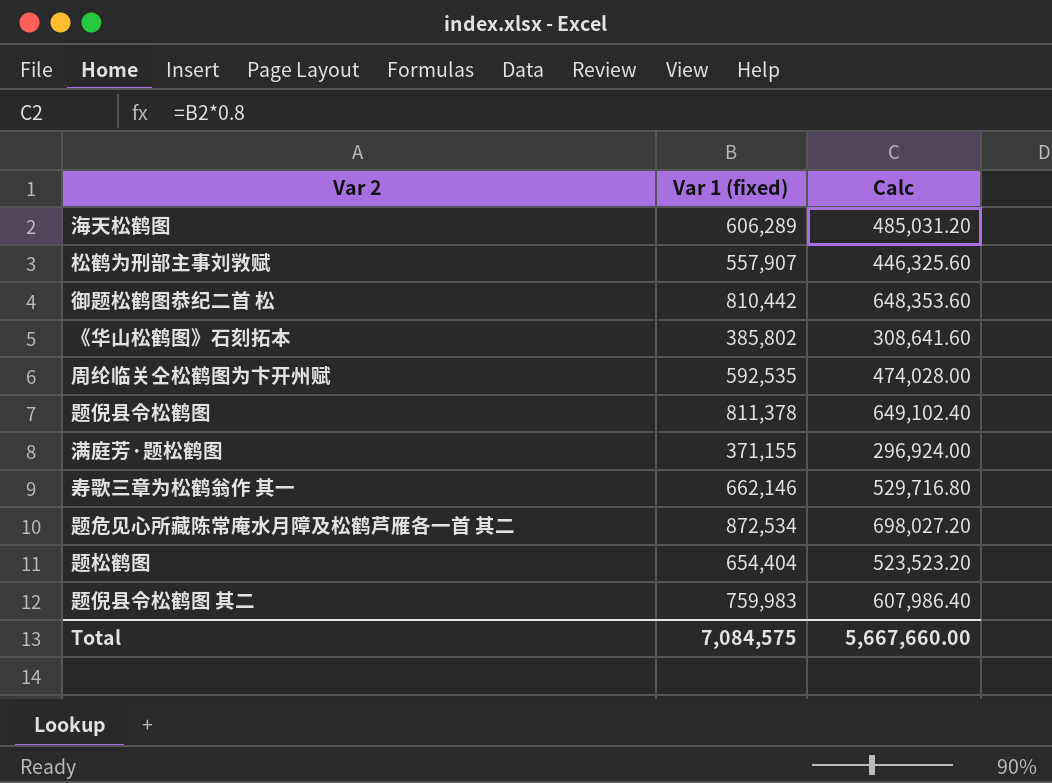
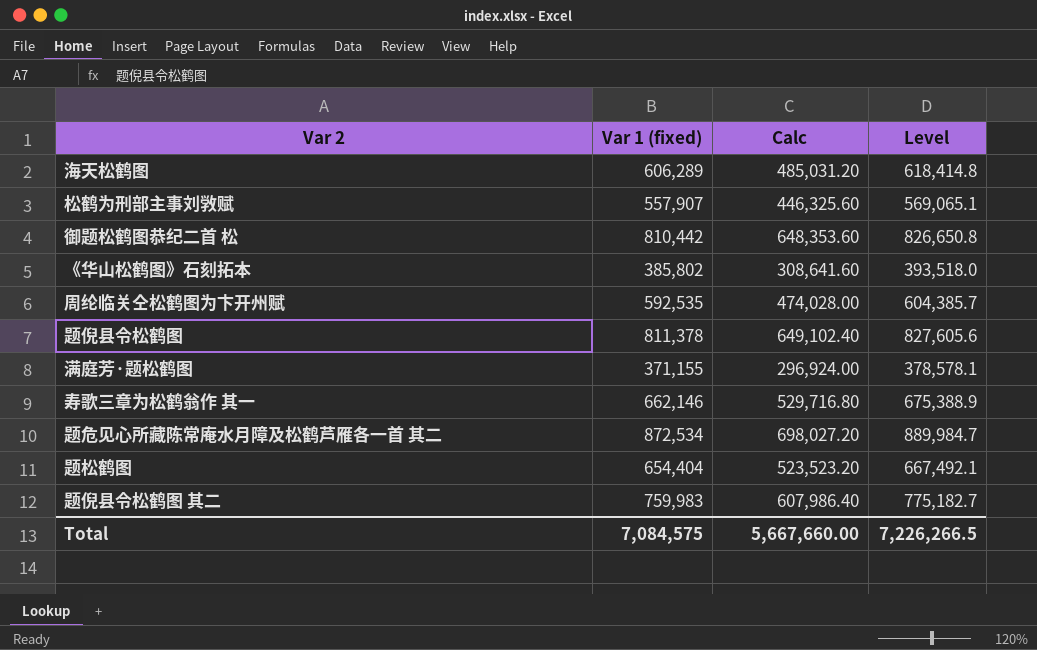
column Level | formula: none -> [Var 1 (fixed)] * 1.02

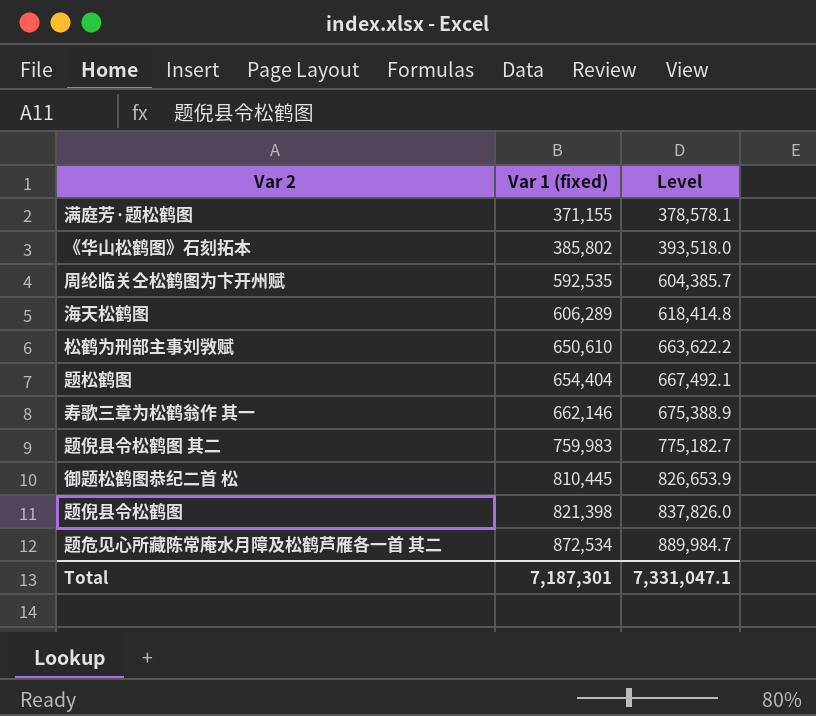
row order: none -> Var 1 (fixed) ascending
column Calc | formula: [Var 1 (fixed)] * 0.8 -> none
松鹤为刑部主事刘敩赋 | Var 1 (fixed): 557,907 -> 650,610
松鹤为刑部主事刘敩赋 | Level: 569,065.1 -> 663,622.2
御题松鹤图恭纪二首 松 | Var 1 (fixed): 810,442 -> 810,445
御题松鹤图恭纪二首 松 | Level: 826,650.8 -> 826,653.9
题倪县令松鹤图 | Var 1 (fixed): 811,378 -> 821,398
题倪县令松鹤图 | Level: 827,605.6 -> 837,826.0
Total | Var 1 (fixed): 7,084,575 -> 7,187,301
Total | Level: 7,226,266.5 -> 7,331,047.1

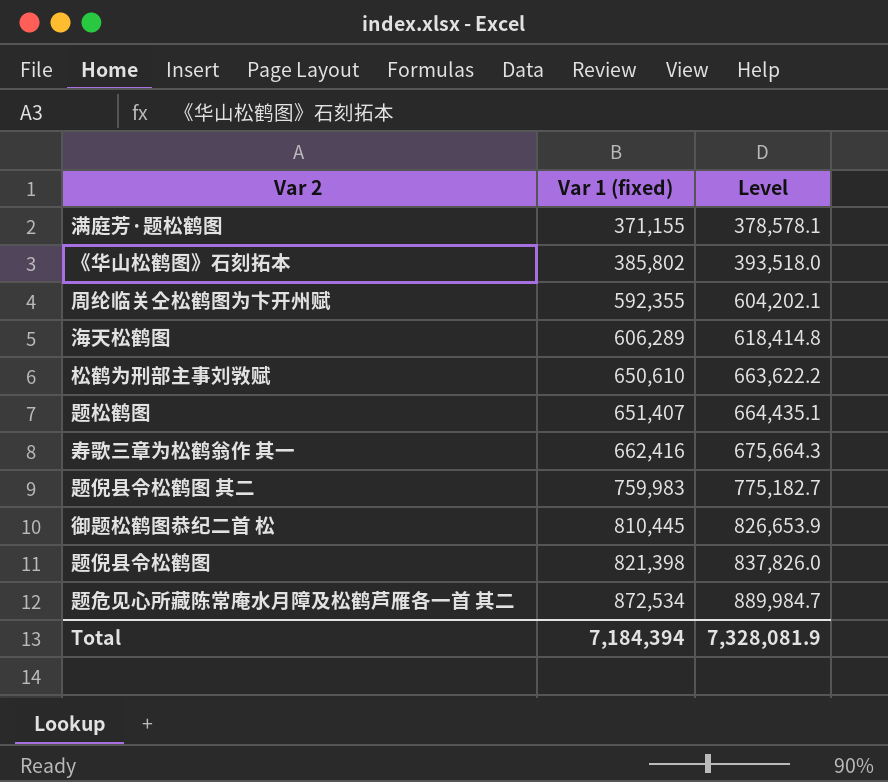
周纶临关仝松鹤图为卞开州赋 | Var 1 (fixed): 592,535 -> 592,355
周纶临关仝松鹤图为卞开州赋 | Level: 604,385.7 -> 604,202.1
题松鹤图 | Var 1 (fixed): 654,404 -> 651,407
题松鹤图 | Level: 667,492.1 -> 664,435.1
寿歌三章为松鹤翁作 其一 | Var 1 (fixed): 662,146 -> 662,416
寿歌三章为松鹤翁作 其一 | Level: 675,388.9 -> 675,664.3
Total | Var 1 (fixed): 7,187,301 -> 7,184,394
Total | Level: 7,331,047.1 -> 7,328,081.9

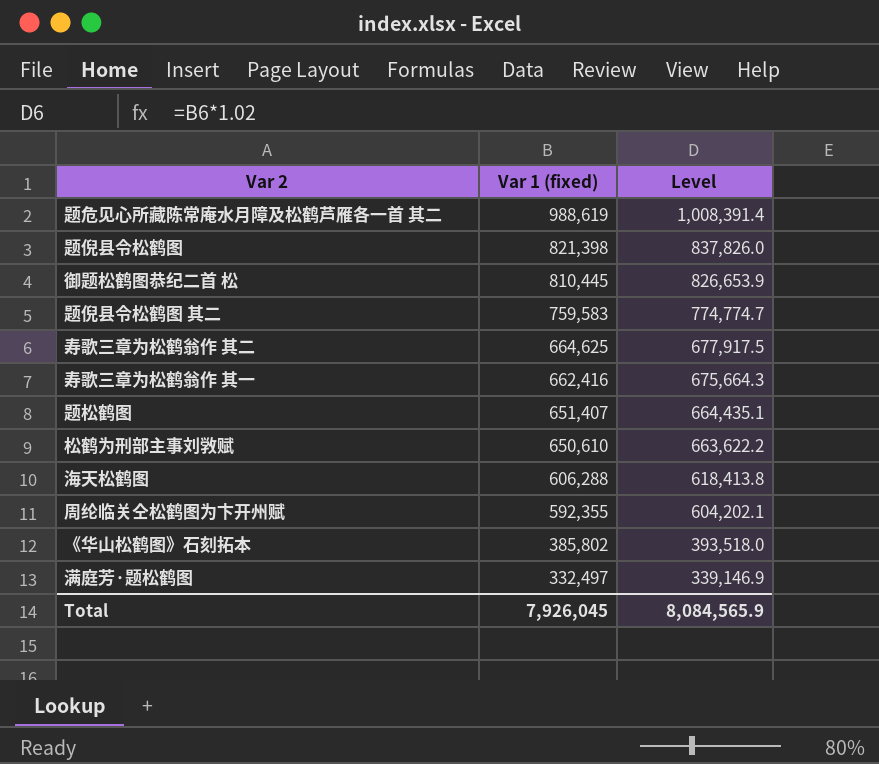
row order: Var 1 (fixed) ascending -> Var 1 (fixed) descending
题危见心所藏陈常庵水月障及松鹤芦雁各一首 其二 | Var 1 (fixed): 872,534 -> 988,619
题危见心所藏陈常庵水月障及松鹤芦雁各一首 其二 | Level: 889,984.7 -> 1,008,391.4
题倪县令松鹤图 其二 | Var 1 (fixed): 759,983 -> 759,583
题倪县令松鹤图 其二 | Level: 775,182.7 -> 774,774.7
row 寿歌三章为松鹤翁作 其二: none -> 664,625 | 677,917.5
海天松鹤图 | Var 1 (fixed): 606,289 -> 606,288
海天松鹤图 | Level: 618,414.8 -> 618,413.8
满庭芳·题松鹤图 | Var 1 (fixed): 371,155 -> 332,497
满庭芳·题松鹤图 | Level: 378,578.1 -> 339,146.9
Total | Var 1 (fixed): 7,184,394 -> 7,926,045
Total | Level: 7,328,081.9 -> 8,084,565.9

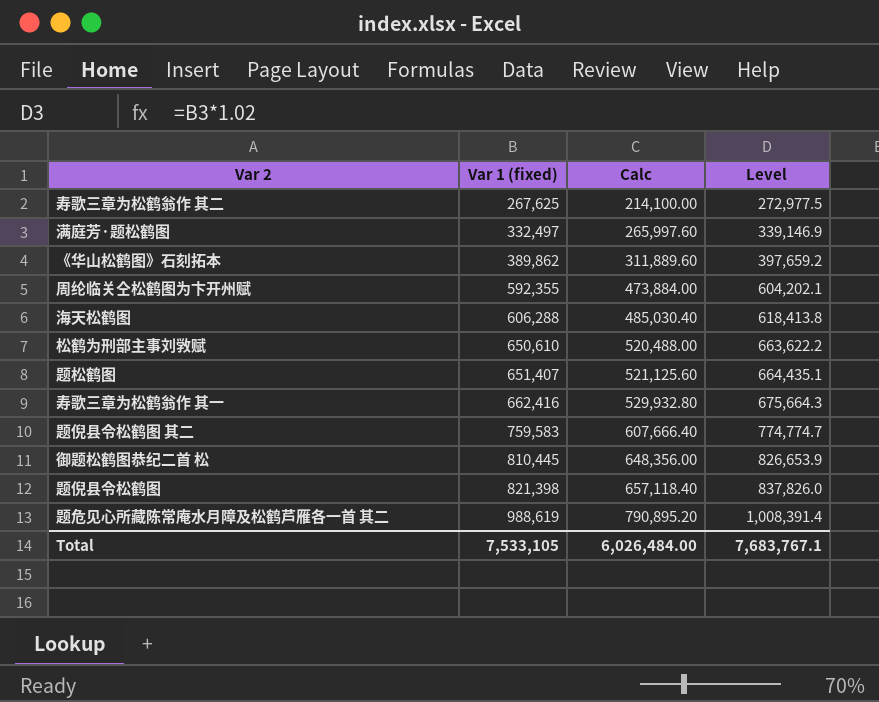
row order: Var 1 (fixed) descending -> Var 1 (fixed) ascending
column Calc | formula: none -> [Var 1 (fixed)] * 0.8
寿歌三章为松鹤翁作 其二 | Var 1 (fixed): 664,625 -> 267,625
寿歌三章为松鹤翁作 其二 | Level: 677,917.5 -> 272,977.5
《华山松鹤图》石刻拓本 | Var 1 (fixed): 385,802 -> 389,862
《华山松鹤图》石刻拓本 | Level: 393,518.0 -> 397,659.2
Total | Var 1 (fixed): 7,926,045 -> 7,533,105
Total | Level: 8,084,565.9 -> 7,683,767.1

